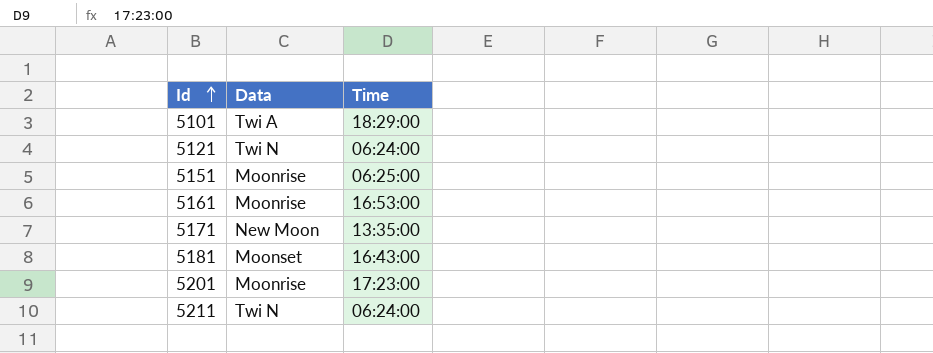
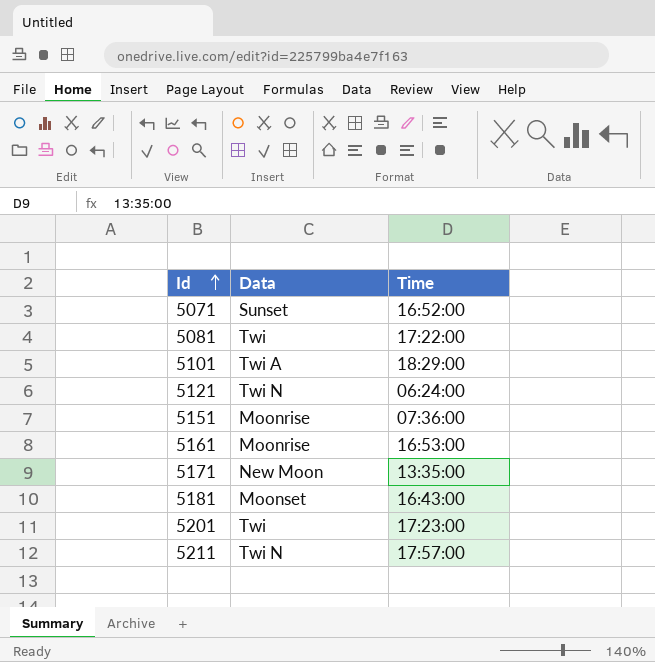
row 5071: none -> Sunset | 16:52:00
row 5081: none -> Twi | 17:22:00
5151 | Time: 06:25:00 -> 07:36:00
5201 | Data: Moonrise -> Twi
5211 | Time: 06:24:00 -> 17:57:00

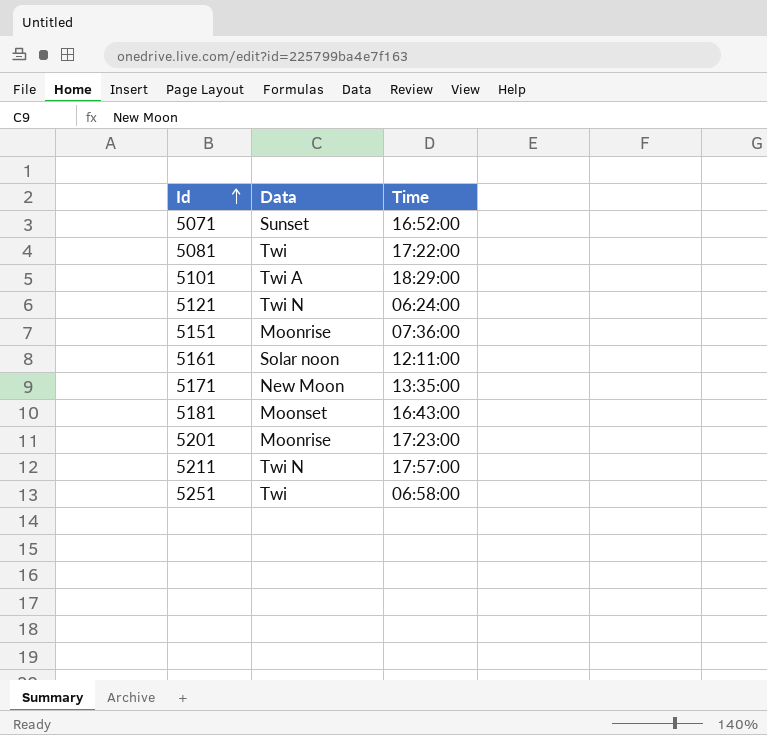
5161 | Data: Moonrise -> Solar noon
5161 | Time: 16:53:00 -> 12:11:00
5201 | Data: Twi -> Moonrise
row 5251: none -> Twi | 06:58:00

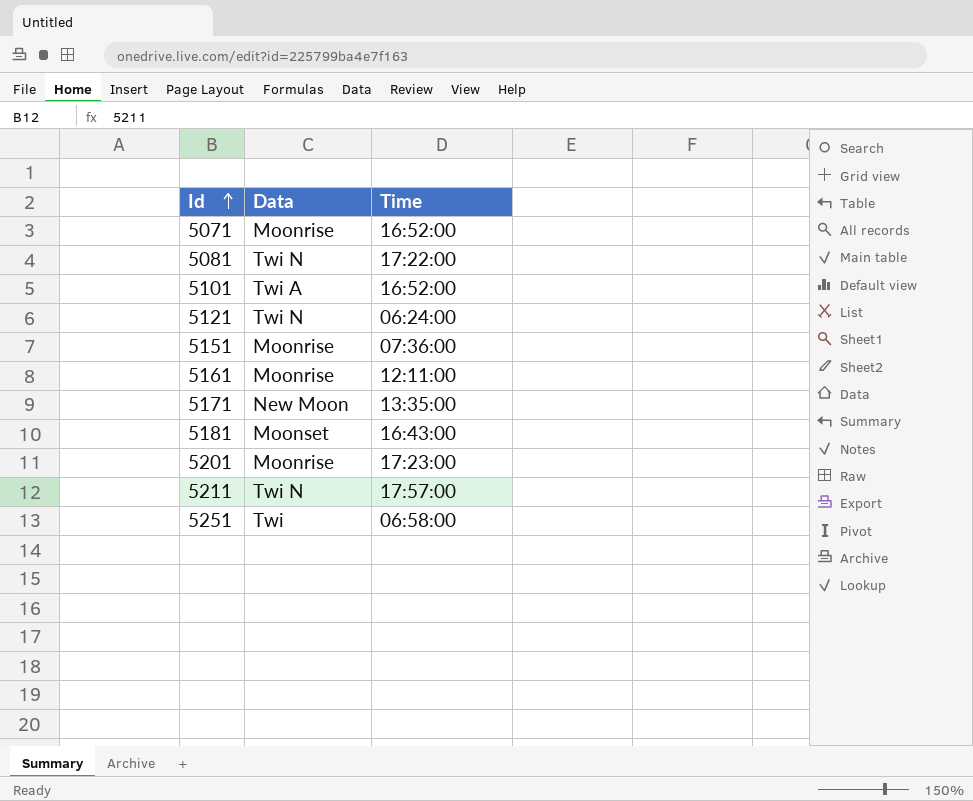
5071 | Data: Sunset -> Moonrise
5081 | Data: Twi -> Twi N
5101 | Time: 18:29:00 -> 16:52:00
5161 | Data: Solar noon -> Moonrise

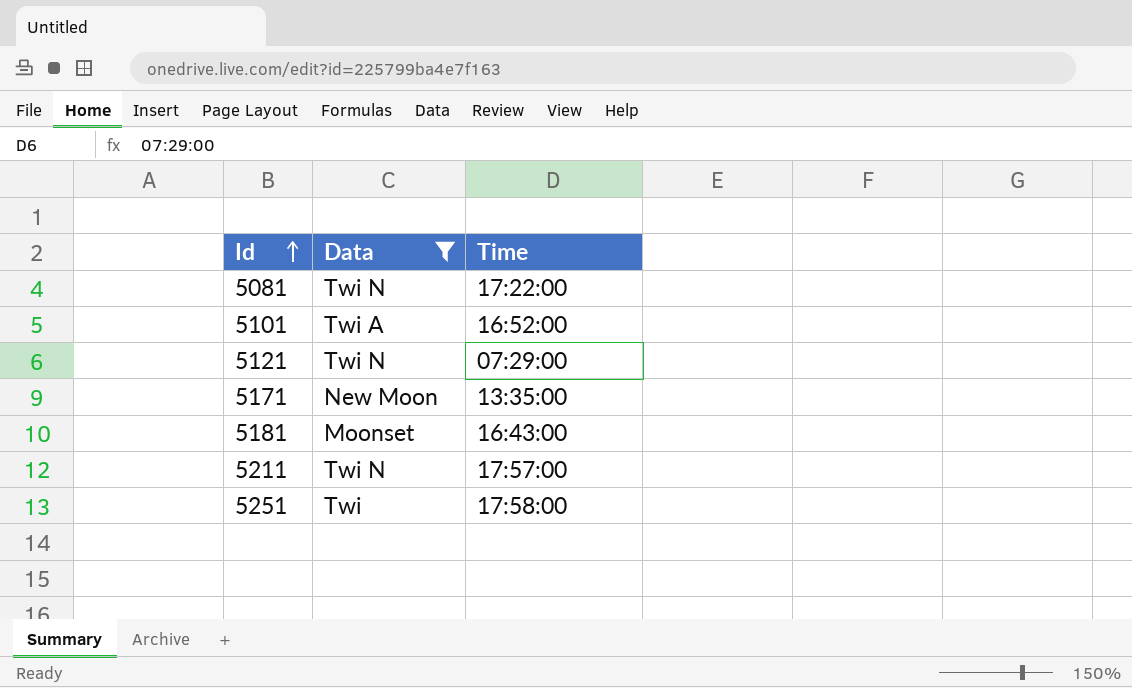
filter: none -> Data != Moonrise
5121 | Time: 06:24:00 -> 07:29:00
5251 | Time: 06:58:00 -> 17:58:00

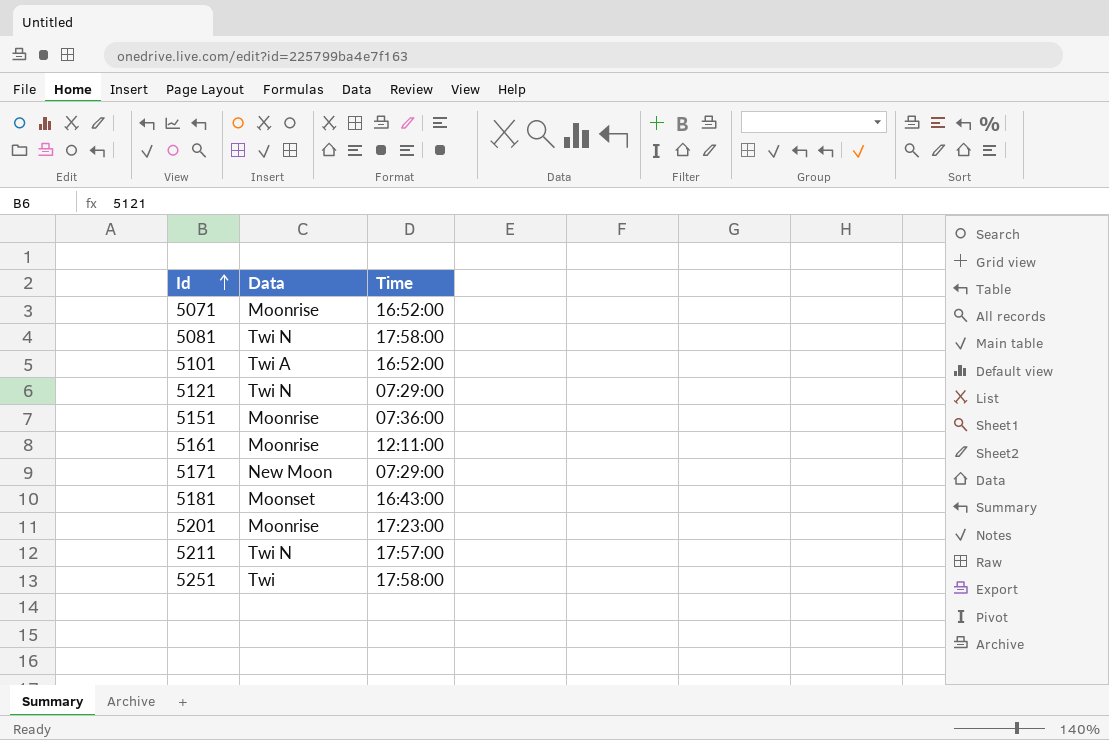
filter: Data != Moonrise -> none
5081 | Time: 17:22:00 -> 17:58:00
5171 | Time: 13:35:00 -> 07:29:00

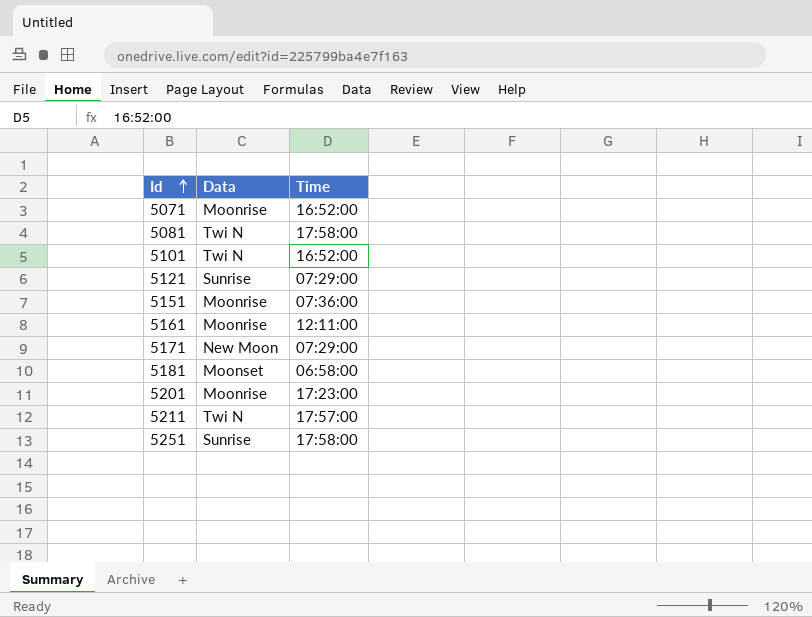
5101 | Data: Twi A -> Twi N
5121 | Data: Twi N -> Sunrise
5181 | Time: 16:43:00 -> 06:58:00
5251 | Data: Twi -> Sunrise

